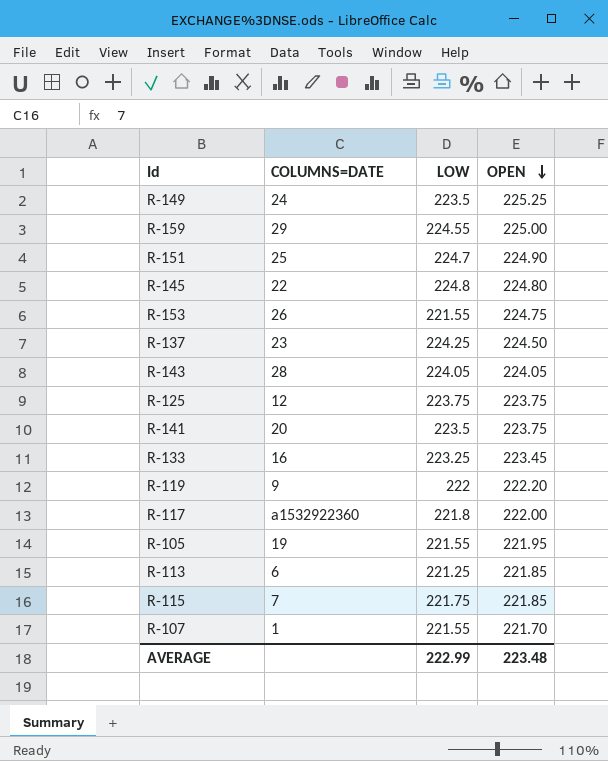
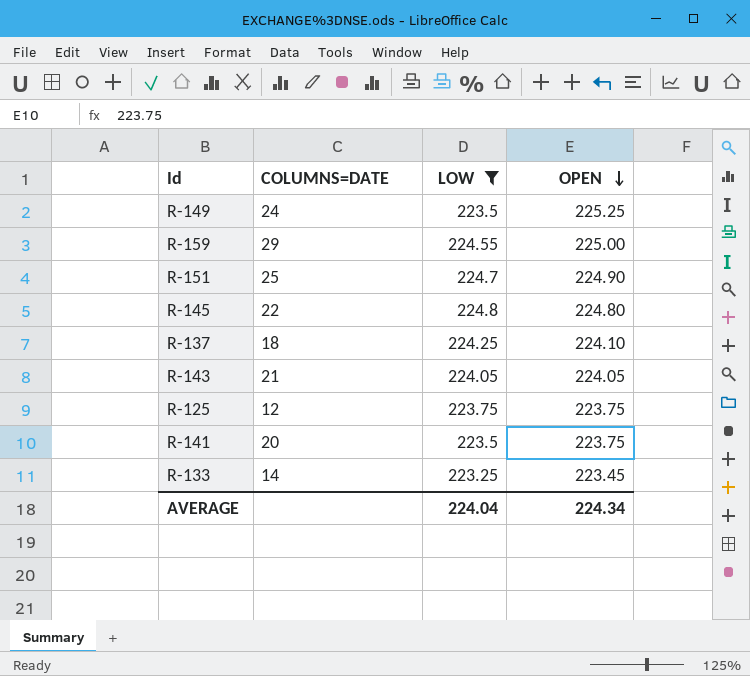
filter: none -> LOW >= 223.25
R-137 | COLUMNS=DATE: 23 -> 18
R-137 | OPEN: 224.50 -> 224.10
R-143 | COLUMNS=DATE: 28 -> 21
R-133 | COLUMNS=DATE: 16 -> 14
AVERAGE | LOW: 222.99 -> 224.04
AVERAGE | OPEN: 223.48 -> 224.34

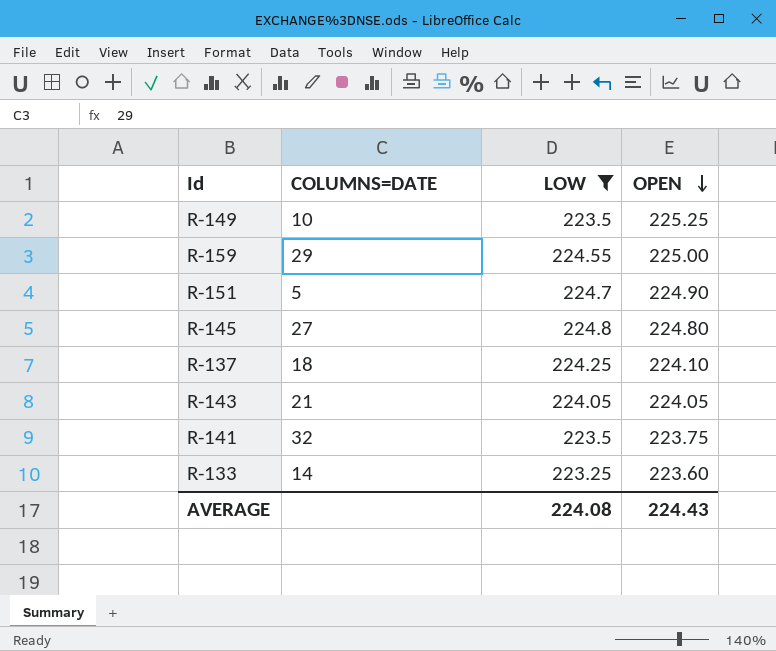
row R-125: 12 | 223.75 | 223.75 -> none
R-149 | COLUMNS=DATE: 24 -> 10
R-151 | COLUMNS=DATE: 25 -> 5
R-145 | COLUMNS=DATE: 22 -> 27
R-141 | COLUMNS=DATE: 20 -> 32
R-133 | OPEN: 223.45 -> 223.60
AVERAGE | LOW: 224.04 -> 224.08
AVERAGE | OPEN: 224.34 -> 224.43

